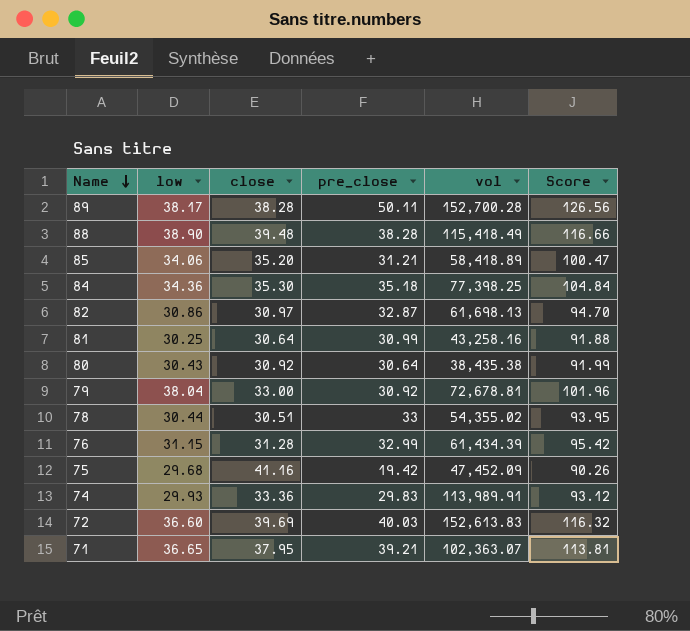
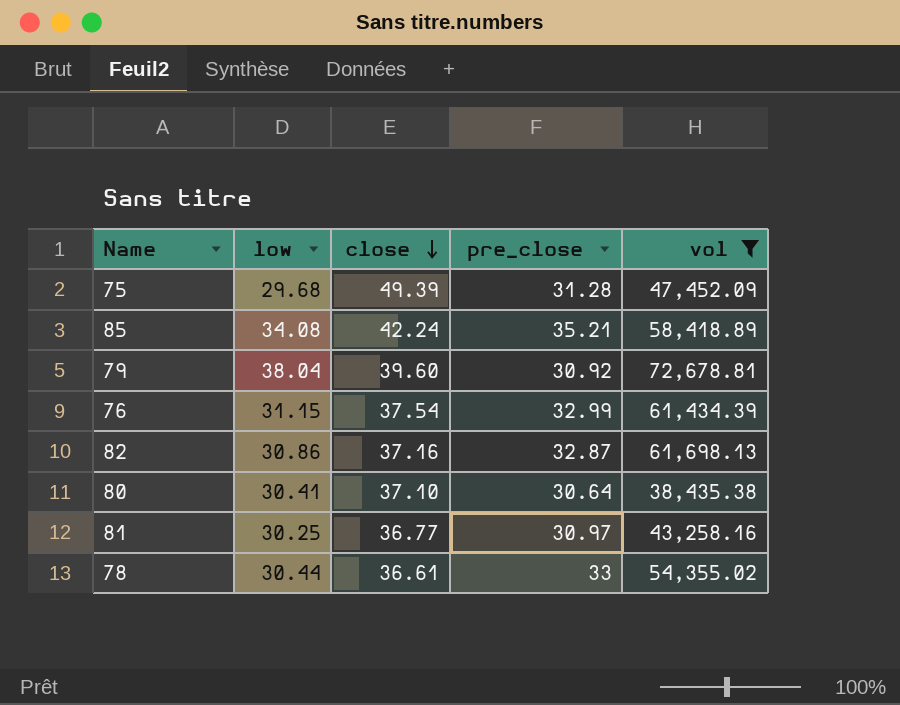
filter: none -> vol <= 72,678.81
row order: Name descending -> close descending
column Score | formula: [low] + [close] + [pre_close] -> none
75 | close: 41.16 -> 49.39
75 | pre_close: 19.42 -> 31.28
85 | low: 34.06 -> 34.08
85 | close: 35.20 -> 42.24
85 | pre_close: 31.21 -> 35.21
79 | close: 33.00 -> 39.60
76 | close: 31.28 -> 37.54
82 | close: 30.97 -> 37.16
80 | low: 30.43 -> 30.41
80 | close: 30.92 -> 37.10
81 | close: 30.64 -> 36.77
81 | pre_close: 30.99 -> 30.97
78 | close: 30.51 -> 36.61

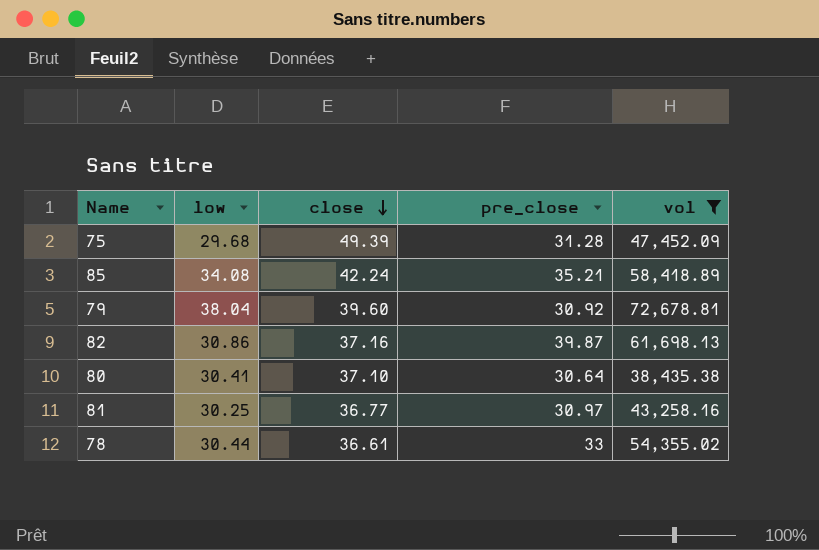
row 76: 31.15 | 37.54 | 32.99 | 61,434.39 -> none
82 | pre_close: 32.87 -> 39.87

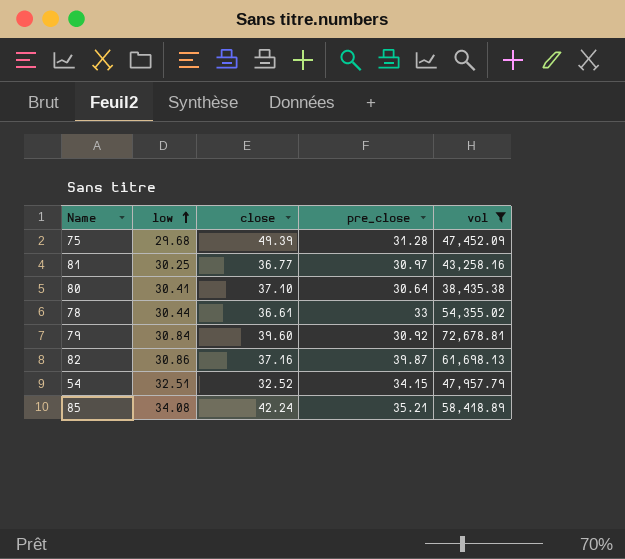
row order: close descending -> low ascending
79 | low: 38.04 -> 30.84
row 54: none -> 32.51 | 32.52 | 34.15 | 47,957.79

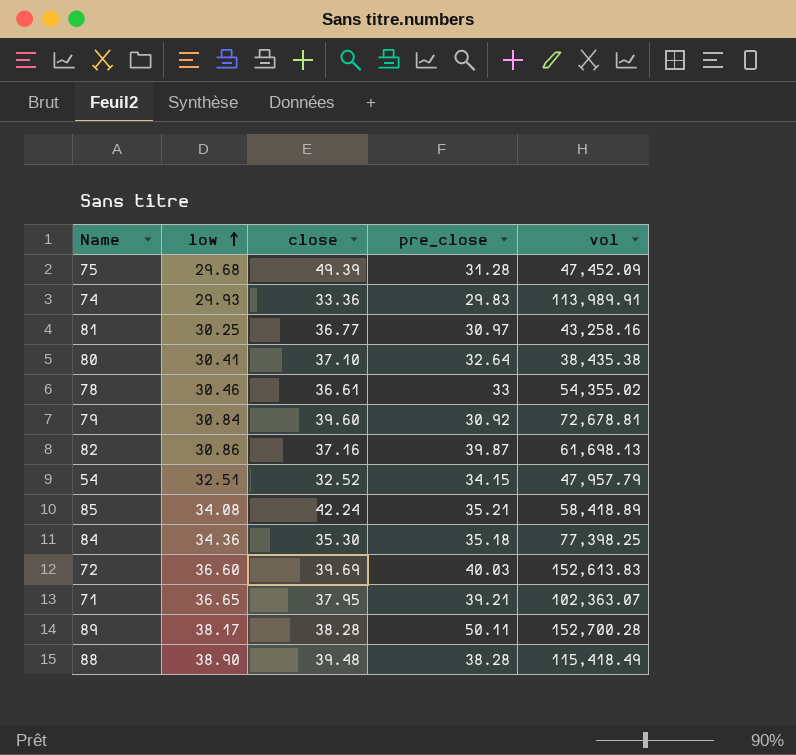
filter: vol <= 72,678.81 -> none
80 | pre_close: 30.64 -> 32.64
78 | low: 30.44 -> 30.46

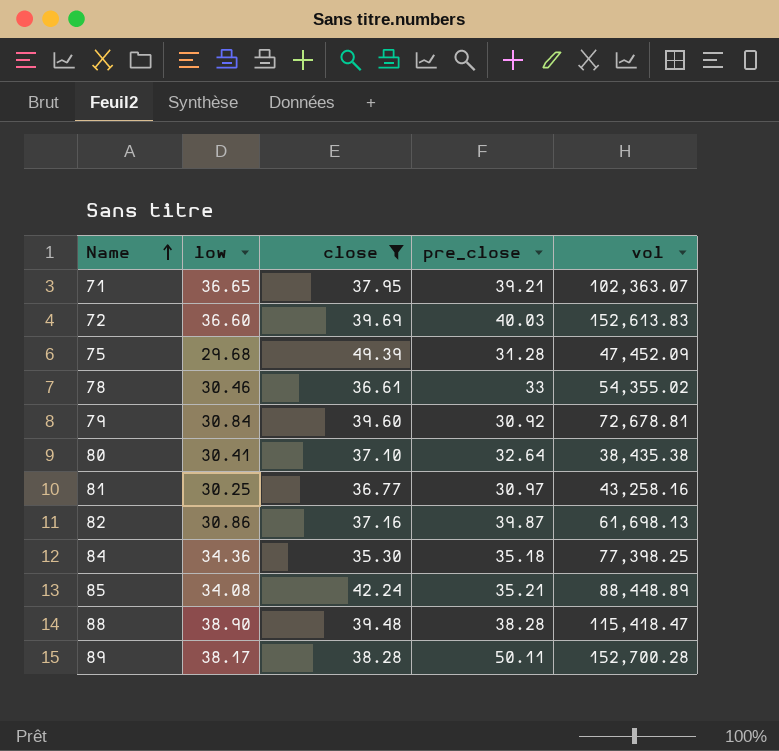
filter: none -> close >= 35.30
row order: low ascending -> Name ascending
85 | vol: 58,418.89 -> 88,448.89
88 | vol: 115,418.49 -> 115,418.47

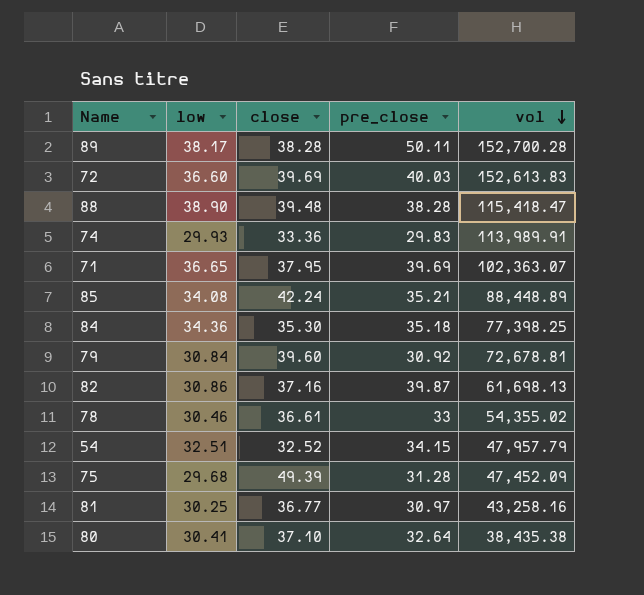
filter: close >= 35.30 -> none
row order: Name ascending -> vol descending
71 | pre_close: 39.21 -> 39.69

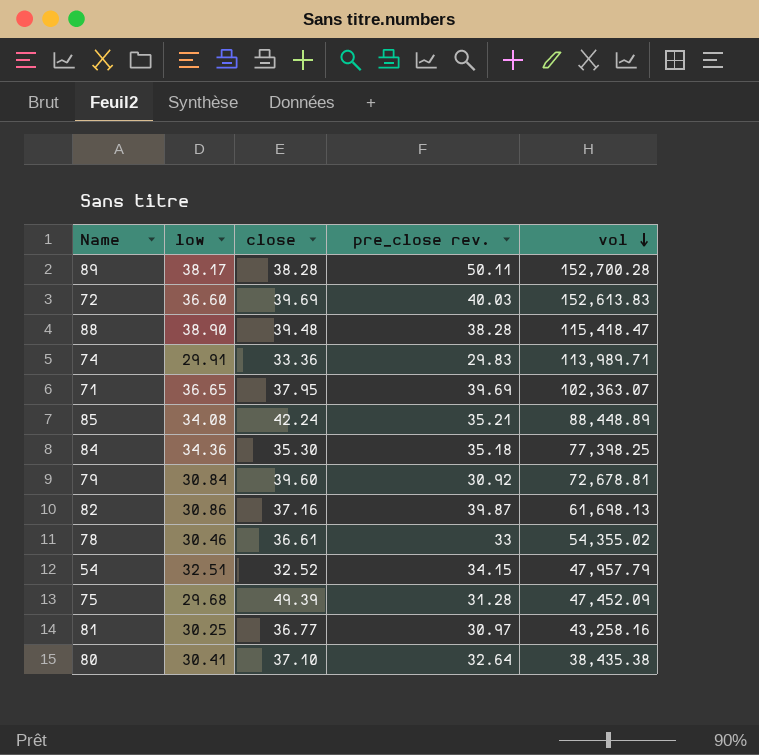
column name: pre_close -> pre_close rev.
74 | low: 29.93 -> 29.91
74 | vol: 113,989.91 -> 113,989.71

